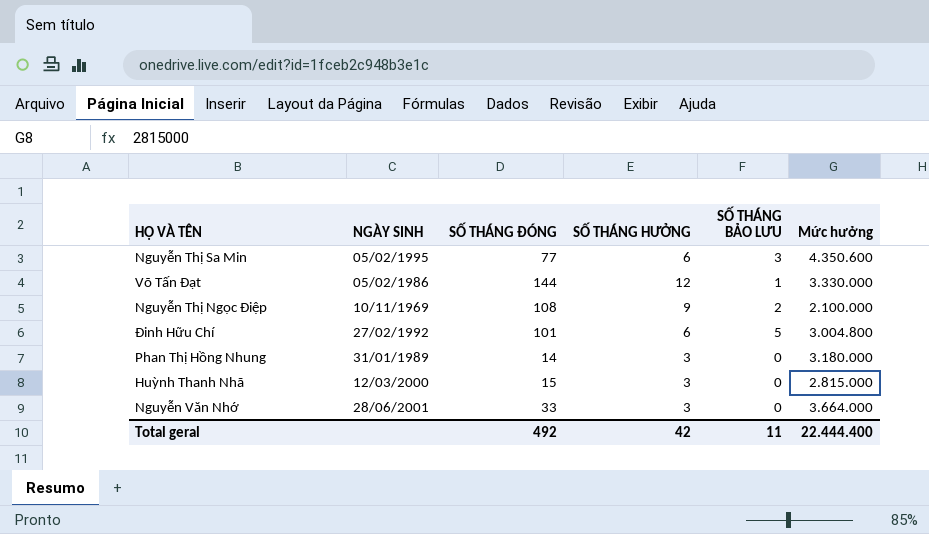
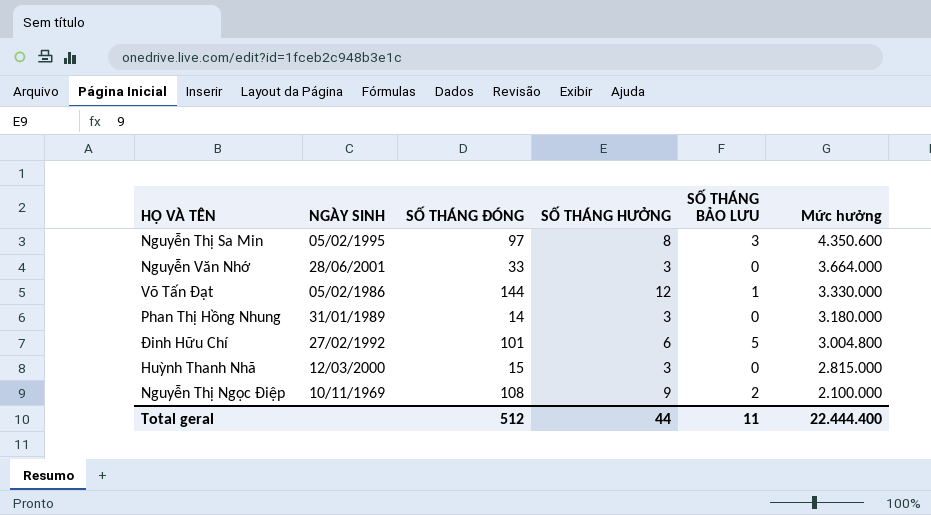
row order: none -> Mức hưởng descending
Nguyễn Thị Sa Min | SỐ THÁNG ĐÓNG: 77 -> 97
Nguyễn Thị Sa Min | SỐ THÁNG HƯỞNG: 6 -> 8
Total geral | SỐ THÁNG ĐÓNG: 492 -> 512
Total geral | SỐ THÁNG HƯỞNG: 42 -> 44

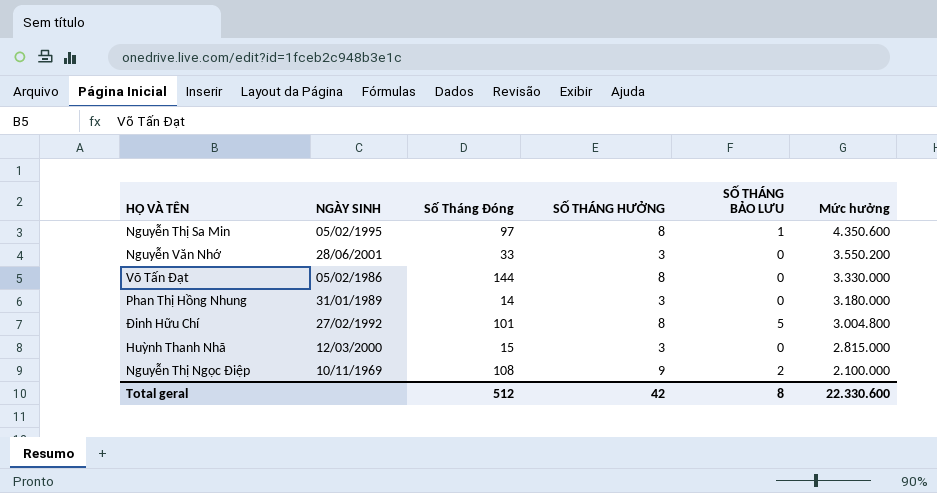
column name: SỐ THÁNG ĐÓNG -> Số Tháng Đóng
Nguyễn Thị Sa Min | SỐ THÁNG BẢO LƯU: 3 -> 1
Nguyễn Văn Nhớ | Mức hưởng: 3.664.000 -> 3.550.200
Võ Tấn Đạt | SỐ THÁNG HƯỞNG: 12 -> 8
Võ Tấn Đạt | SỐ THÁNG BẢO LƯU: 1 -> 0
Đinh Hữu Chí | SỐ THÁNG HƯỞNG: 6 -> 8
Total geral | SỐ THÁNG HƯỞNG: 44 -> 42
Total geral | SỐ THÁNG BẢO LƯU: 11 -> 8
Total geral | Mức hưởng: 22.444.400 -> 22.330.600

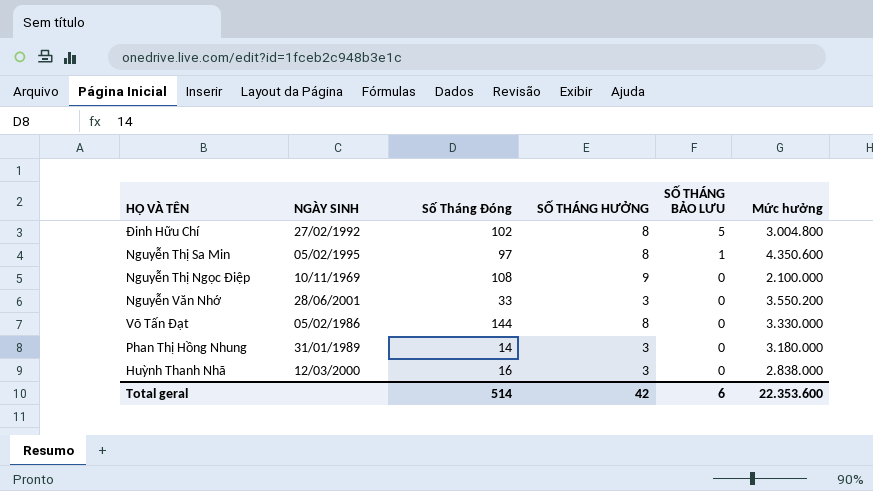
row order: Mức hưởng descending -> SỐ THÁNG BẢO LƯU descending
Đinh Hữu Chí | Số Tháng Đóng: 101 -> 102
Nguyễn Thị Ngọc Điệp | SỐ THÁNG BẢO LƯU: 2 -> 0
Huỳnh Thanh Nhã | Số Tháng Đóng: 15 -> 16
Huỳnh Thanh Nhã | Mức hưởng: 2.815.000 -> 2.838.000
Total geral | Số Tháng Đóng: 512 -> 514
Total geral | SỐ THÁNG BẢO LƯU: 8 -> 6
Total geral | Mức hưởng: 22.330.600 -> 22.353.600

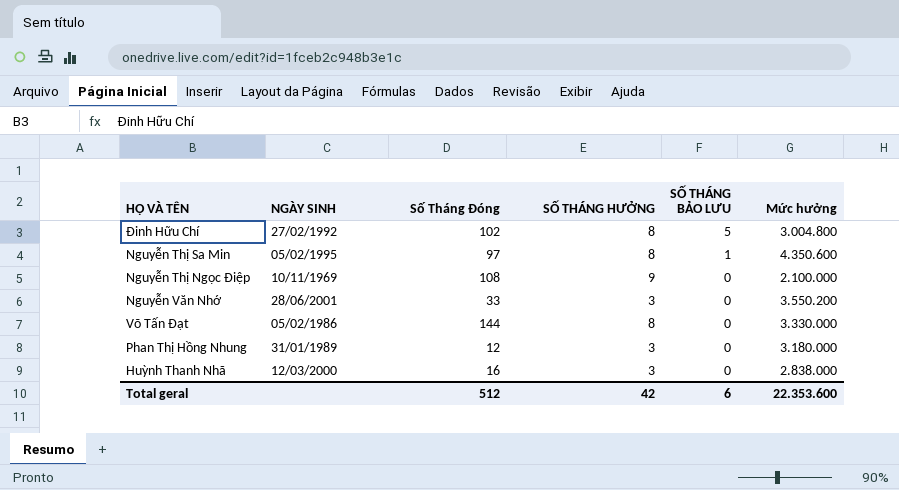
Phan Thị Hồng Nhung | Số Tháng Đóng: 14 -> 12
Total geral | Số Tháng Đóng: 514 -> 512

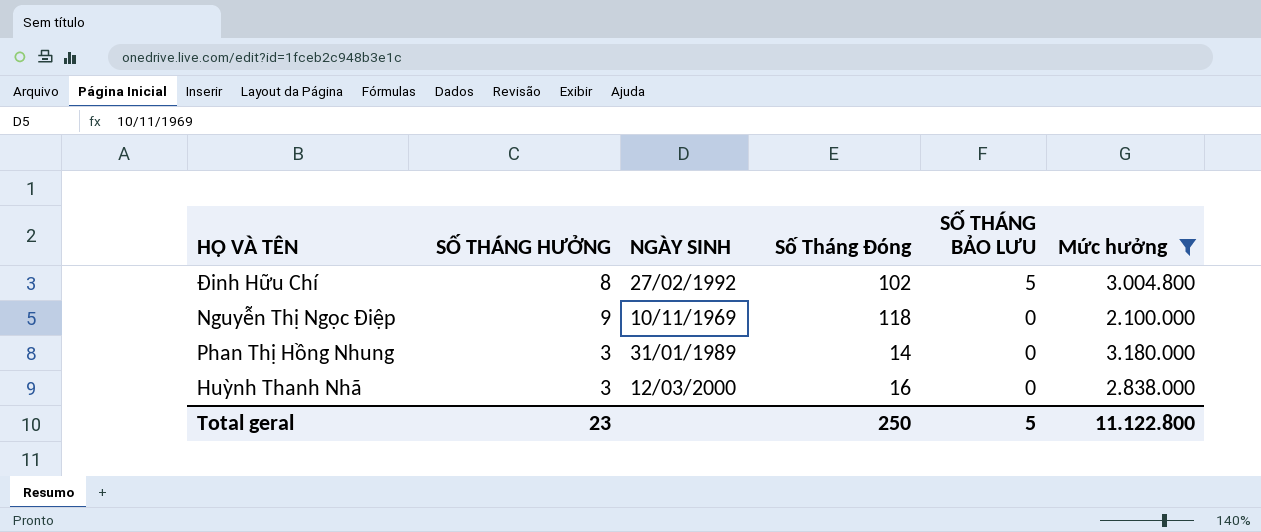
filter: none -> Mức hưởng <= 3.180.000
column SỐ THÁNG HƯỞNG | position: 4 -> 2
Nguyễn Thị Ngọc Điệp | Số Tháng Đóng: 108 -> 118
Phan Thị Hồng Nhung | Số Tháng Đóng: 12 -> 14
Total geral | SỐ THÁNG HƯỞNG: 42 -> 23
Total geral | Số Tháng Đóng: 512 -> 250
Total geral | SỐ THÁNG BẢO LƯU: 6 -> 5
Total geral | Mức hưởng: 22.353.600 -> 11.122.800

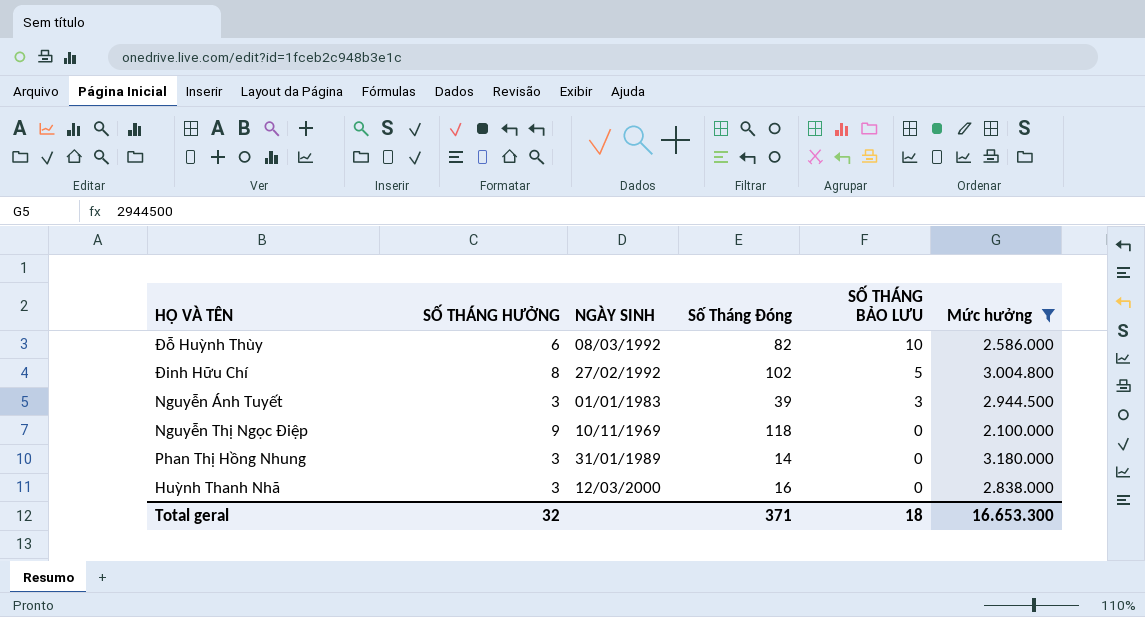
row Đỗ Huỳnh Thùy: none -> 6 | 08/03/1992 | 82 | 10 | 2.586.000
row Nguyễn Ánh Tuyết: none -> 3 | 01/01/1983 | 39 | 3 | 2.944.500
Total geral | SỐ THÁNG HƯỞNG: 23 -> 32
Total geral | Số Tháng Đóng: 250 -> 371
Total geral | SỐ THÁNG BẢO LƯU: 5 -> 18
Total geral | Mức hưởng: 11.122.800 -> 16.653.300

